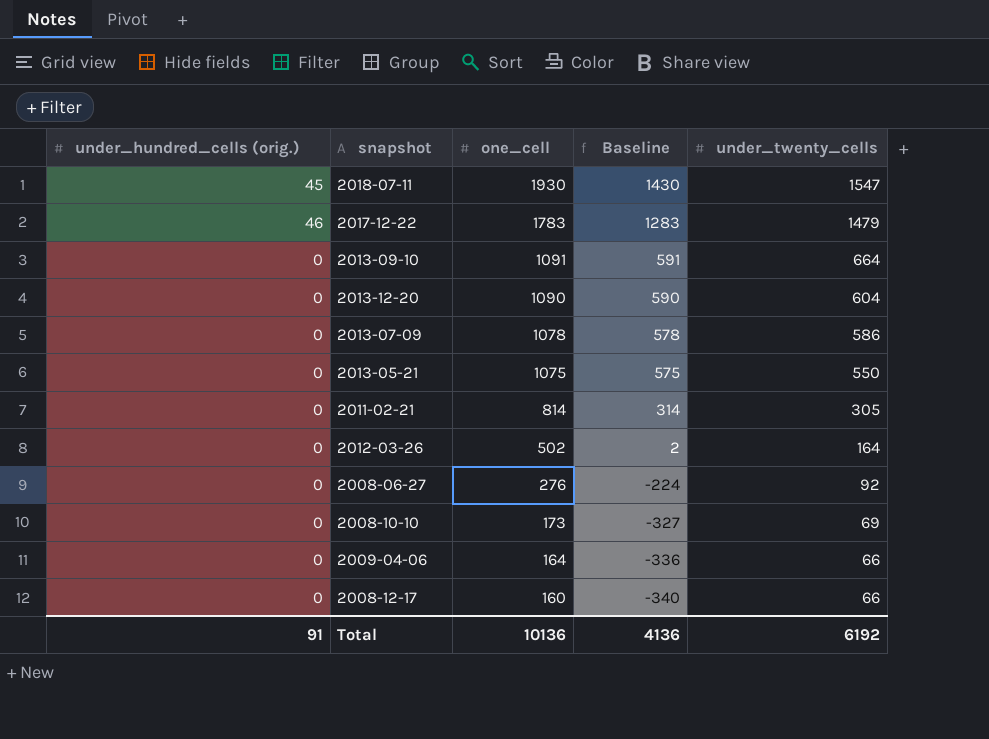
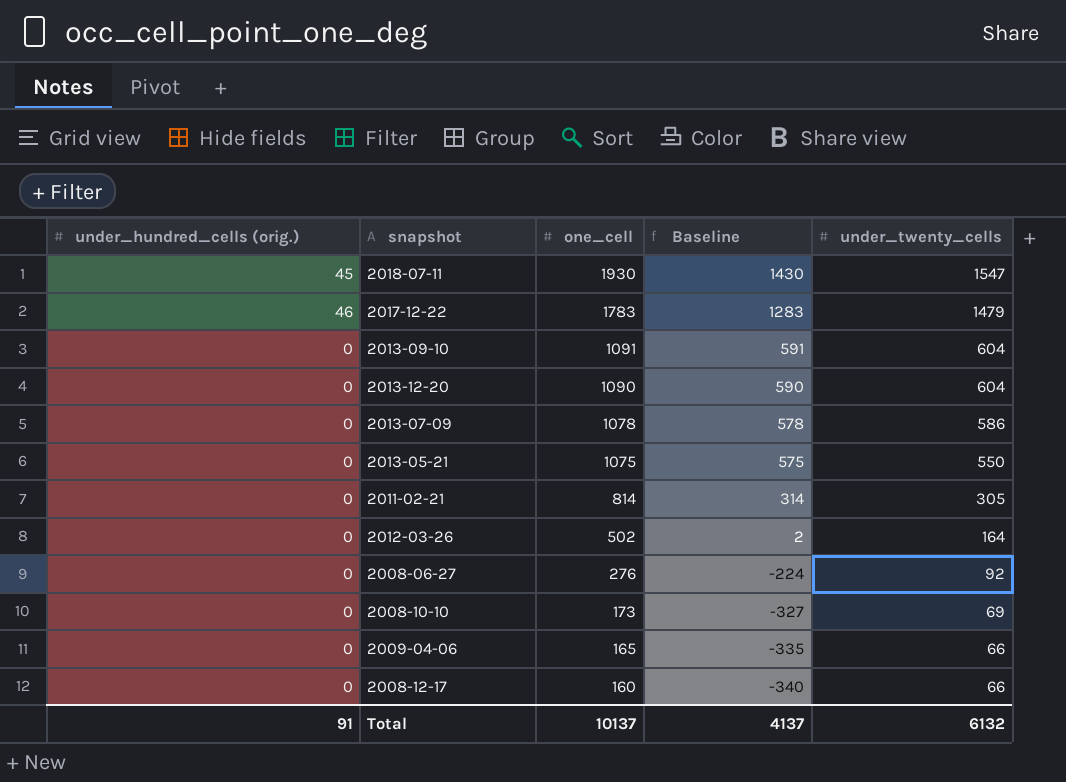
2013-09-10 | under_twenty_cells: 664 -> 604
2009-04-06 | one_cell: 164 -> 165
2009-04-06 | Baseline: -336 -> -335
Total | one_cell: 10136 -> 10137
Total | Baseline: 4136 -> 4137
Total | under_twenty_cells: 6192 -> 6132

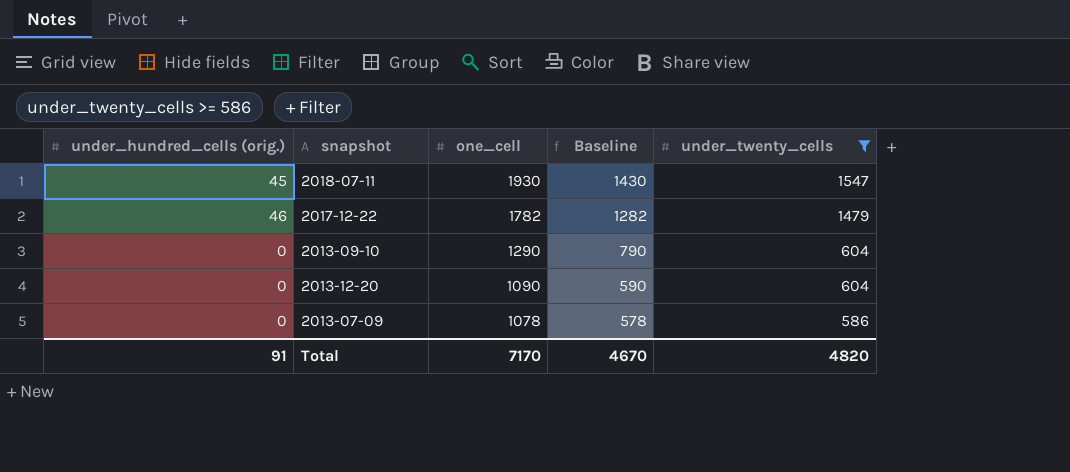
filter: none -> under_twenty_cells >= 586
2017-12-22 | one_cell: 1783 -> 1782
2017-12-22 | Baseline: 1283 -> 1282
2013-09-10 | one_cell: 1091 -> 1290
2013-09-10 | Baseline: 591 -> 790
Total | one_cell: 10137 -> 7170
Total | Baseline: 4137 -> 4670
Total | under_twenty_cells: 6132 -> 4820

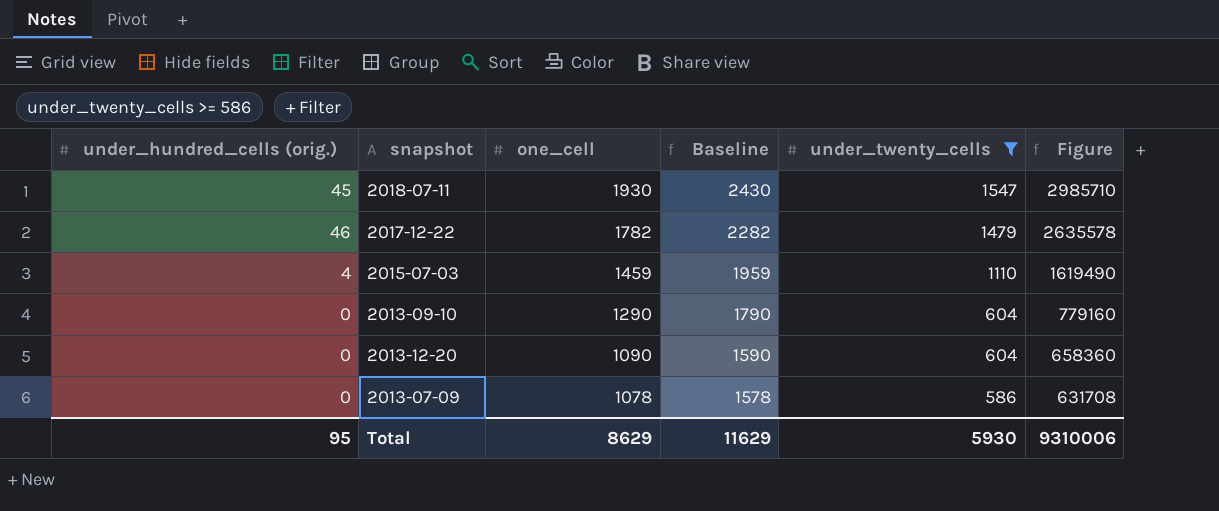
column Baseline | formula: [one_cell] - 500 -> [one_cell] + 500
column Figure | formula: none -> [one_cell] * [under_twenty_cells]
row 2015-07-03: none -> 4 | 1459 | 1959 | 1110 | 1619490
Total | under_hundred_cells (orig.): 91 -> 95
Total | one_cell: 7170 -> 8629
Total | Baseline: 4670 -> 11629
Total | under_twenty_cells: 4820 -> 5930

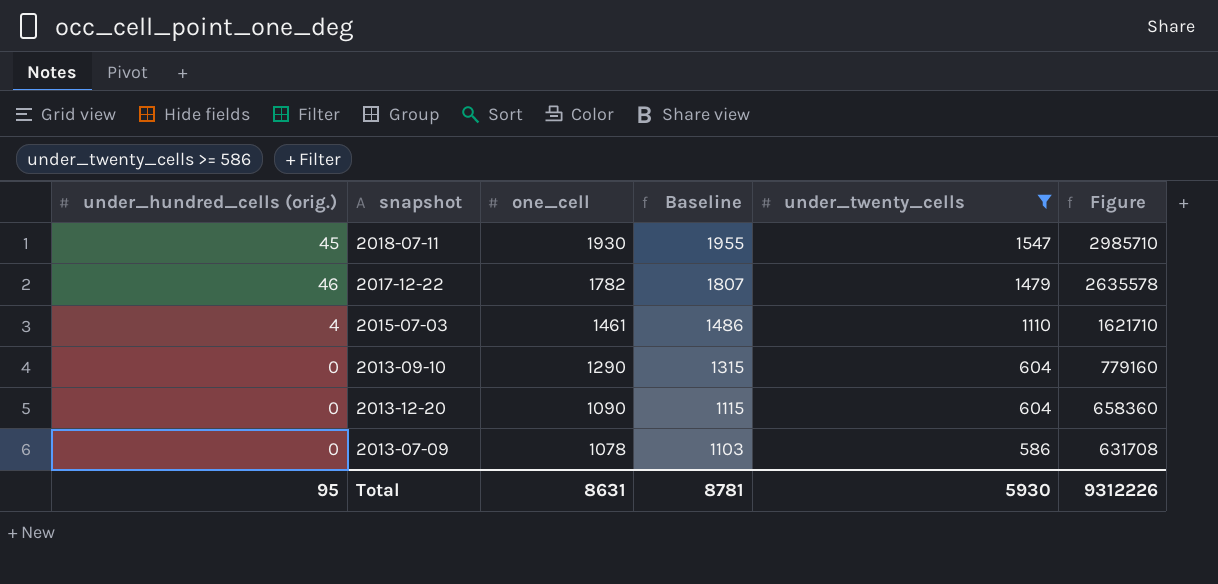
column Baseline | formula: [one_cell] + 500 -> [one_cell] + 25
2015-07-03 | one_cell: 1459 -> 1461
2015-07-03 | Figure: 1619490 -> 1621710
Total | one_cell: 8629 -> 8631
Total | Baseline: 11629 -> 8781
Total | Figure: 9310006 -> 9312226

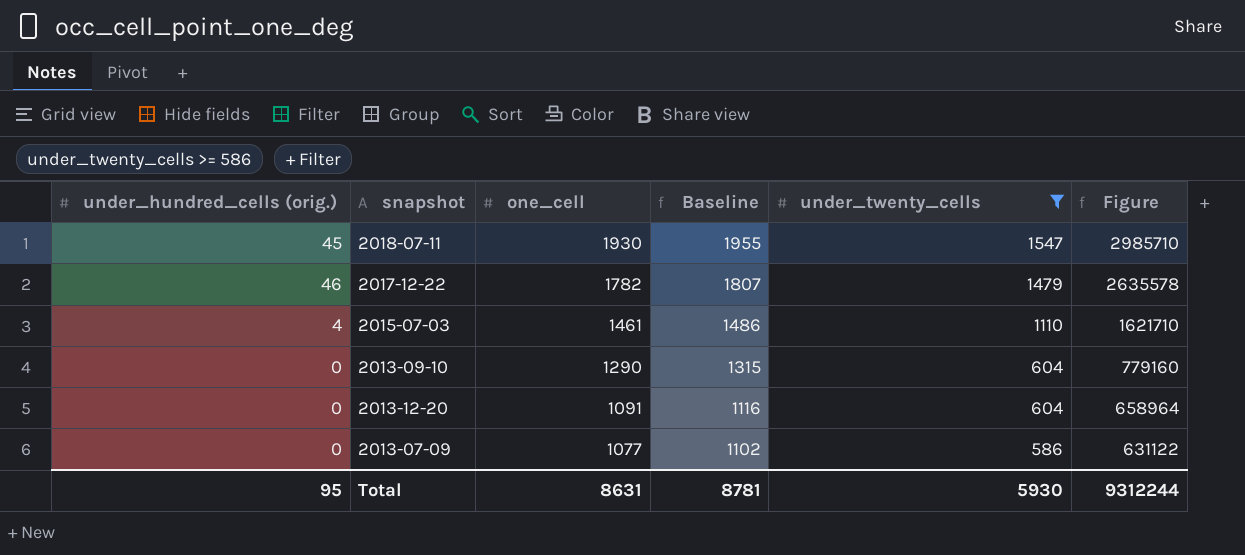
2013-12-20 | one_cell: 1090 -> 1091
2013-12-20 | Baseline: 1115 -> 1116
2013-12-20 | Figure: 658360 -> 658964
2013-07-09 | one_cell: 1078 -> 1077
2013-07-09 | Baseline: 1103 -> 1102
2013-07-09 | Figure: 631708 -> 631122
Total | Figure: 9312226 -> 9312244

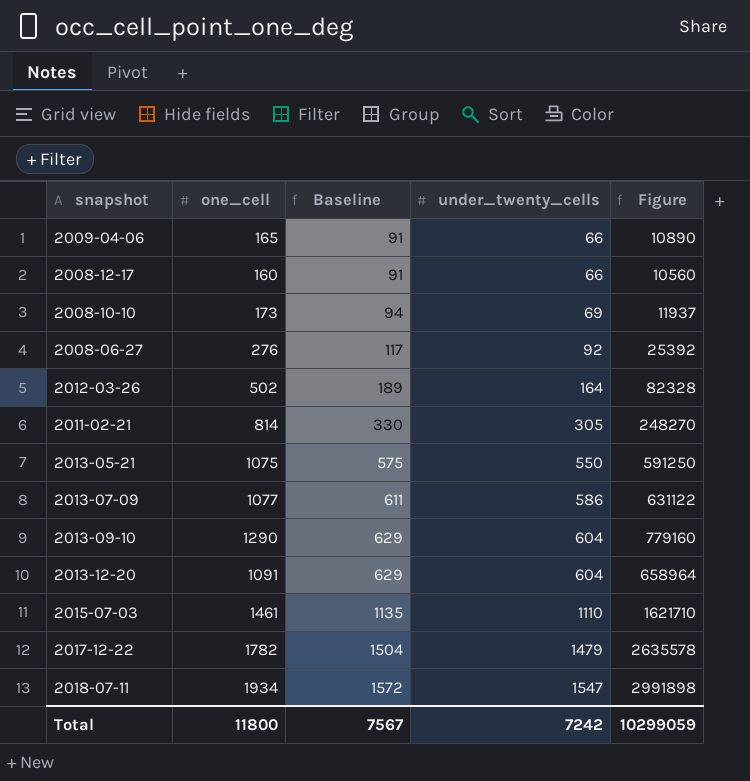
filter: under_twenty_cells >= 586 -> none
row order: one_cell descending -> Baseline ascending
column under_hundred_cells (orig.) | position: 1 -> none
column Baseline | formula: [one_cell] + 25 -> [under_twenty_cells] + 25
2018-07-11 | one_cell: 1930 -> 1934
2018-07-11 | Figure: 2985710 -> 2991898
Total | one_cell: 8631 -> 11800
Total | Baseline: 8781 -> 7567
Total | under_twenty_cells: 5930 -> 7242
Total | Figure: 9312244 -> 10299059

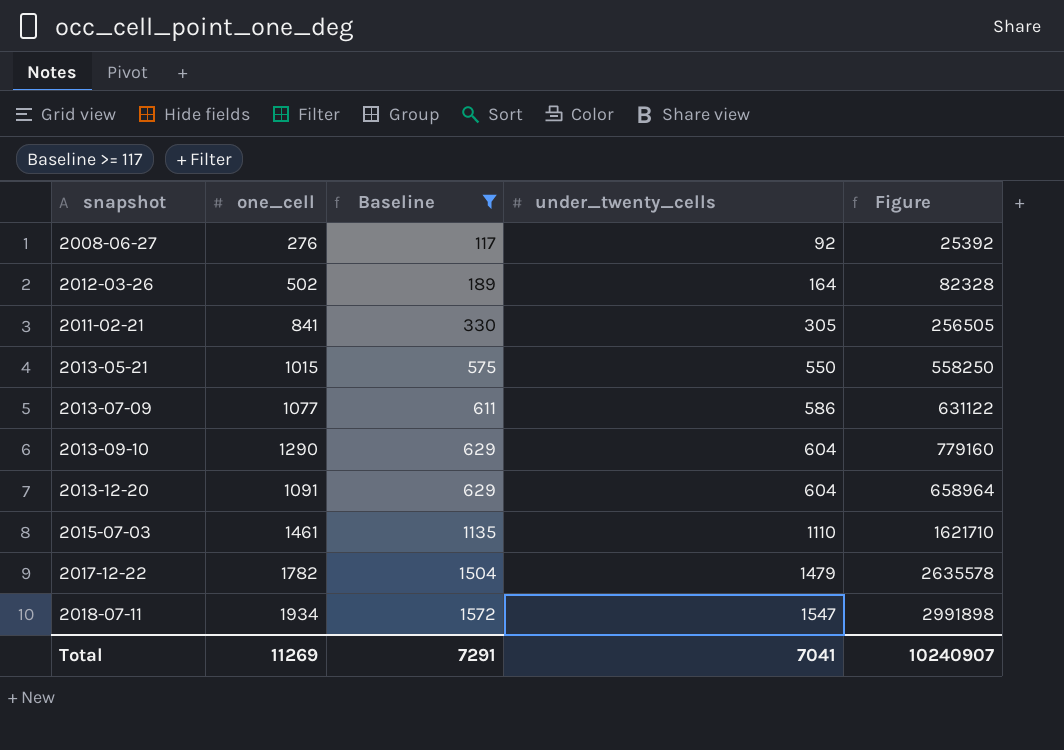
filter: none -> Baseline >= 117
2011-02-21 | one_cell: 814 -> 841
2011-02-21 | Figure: 248270 -> 256505
2013-05-21 | one_cell: 1075 -> 1015
2013-05-21 | Figure: 591250 -> 558250
Total | one_cell: 11800 -> 11269
Total | Baseline: 7567 -> 7291
Total | under_twenty_cells: 7242 -> 7041
Total | Figure: 10299059 -> 10240907

